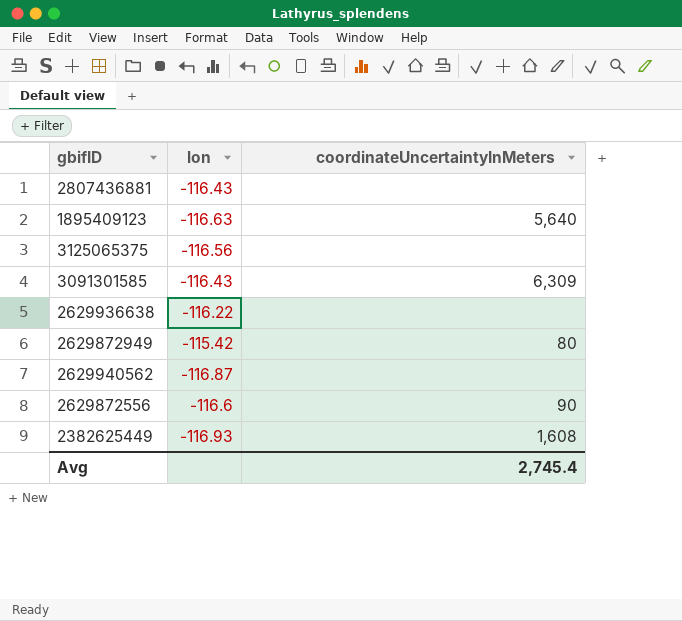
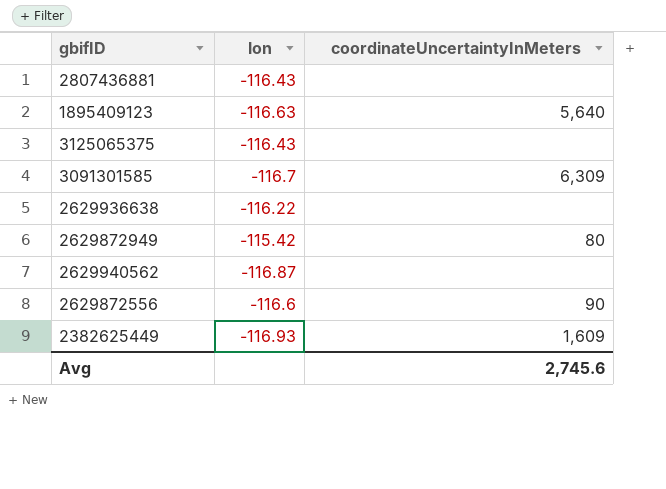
3125065375 | lon: -116.56 -> -116.43
3091301585 | lon: -116.43 -> -116.7
2382625449 | coordinateUncertaintyInMeters: 1,608 -> 1,609
Avg | coordinateUncertaintyInMeters: 2,745.4 -> 2,745.6

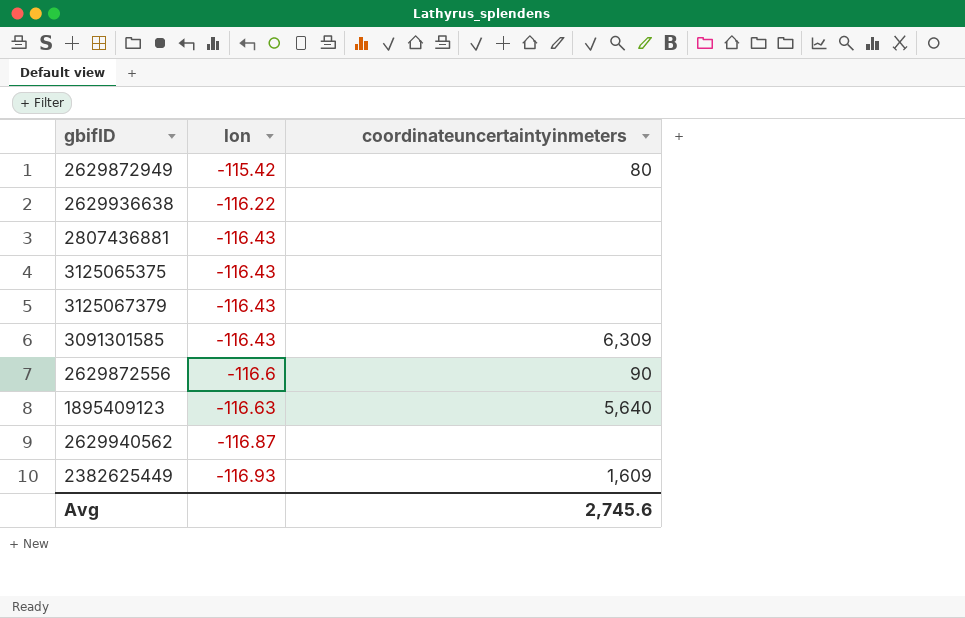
row order: none -> lon descending
column name: coordinateUncertaintyInMeters -> coordinateuncertaintyinmeters
row 3125067379: none -> -116.43 | none
3091301585 | lon: -116.7 -> -116.43

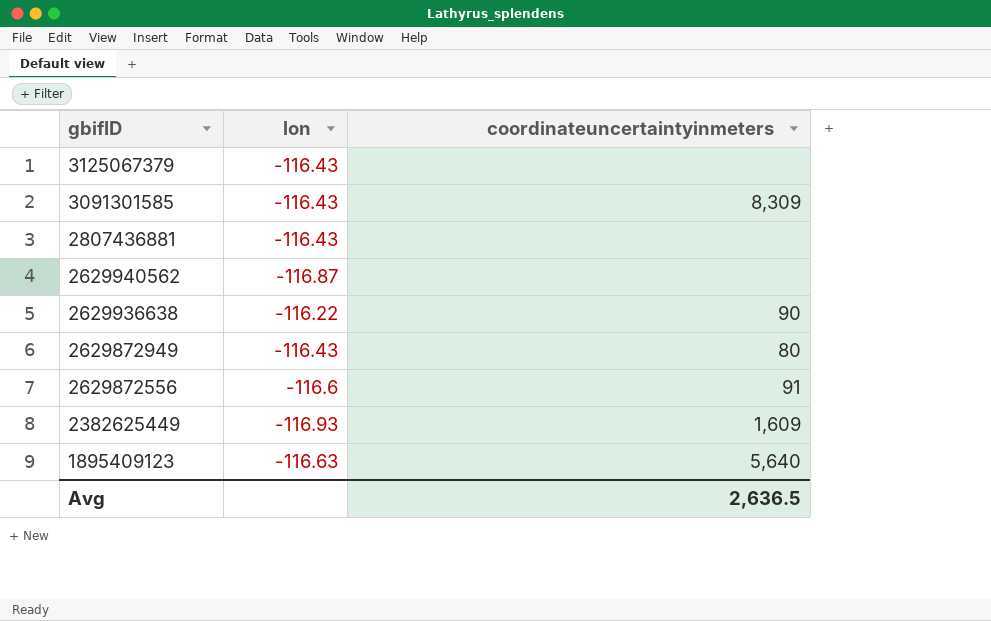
row order: lon descending -> gbifID descending
row 3125065375: -116.43 | none -> none
3091301585 | coordinateuncertaintyinmeters: 6,309 -> 8,309
2629936638 | coordinateuncertaintyinmeters: none -> 90
2629872949 | lon: -115.42 -> -116.43
2629872556 | coordinateuncertaintyinmeters: 90 -> 91
Avg | coordinateuncertaintyinmeters: 2,745.6 -> 2,636.5

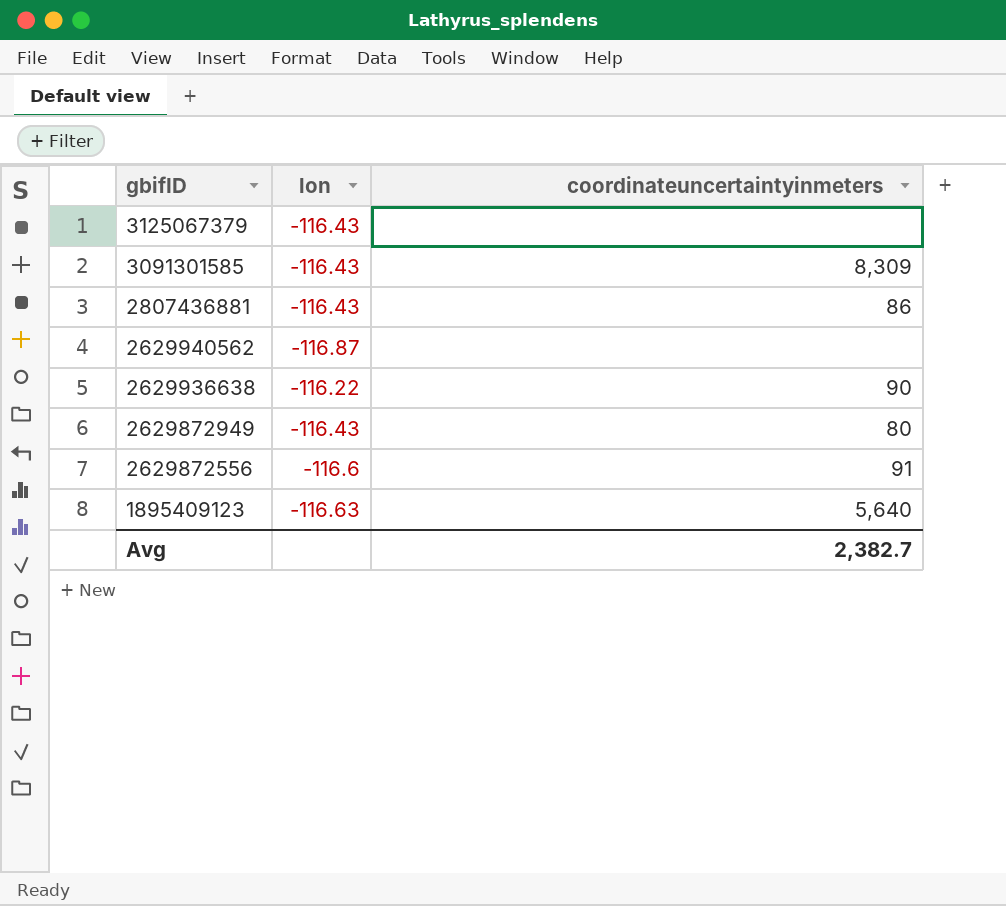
row 2382625449: -116.93 | 1,609 -> none
2807436881 | coordinateuncertaintyinmeters: none -> 86
Avg | coordinateuncertaintyinmeters: 2,636.5 -> 2,382.7

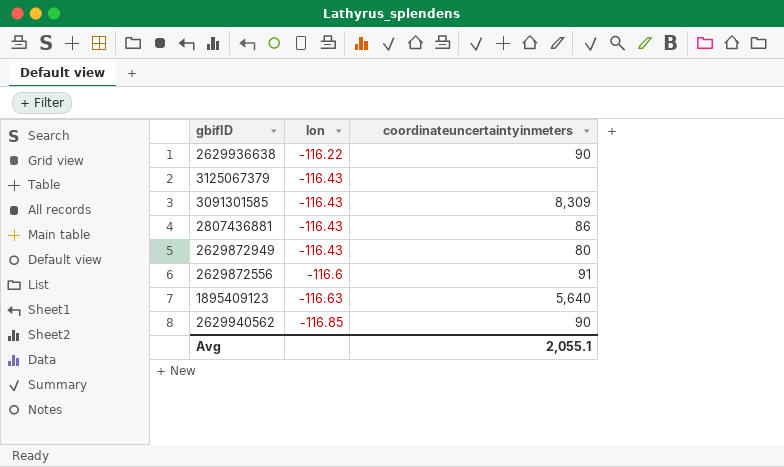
row order: gbifID descending -> lon descending
2629940562 | lon: -116.87 -> -116.85
2629940562 | coordinateuncertaintyinmeters: none -> 90
Avg | coordinateuncertaintyinmeters: 2,382.7 -> 2,055.1

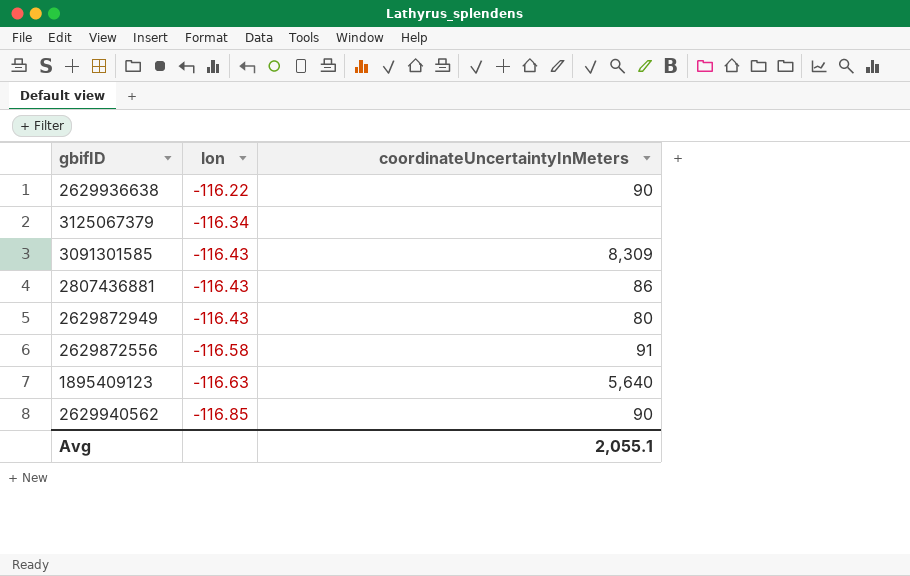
column name: coordinateuncertaintyinmeters -> coordinateUncertaintyInMeters
3125067379 | lon: -116.43 -> -116.34
2629872556 | lon: -116.6 -> -116.58

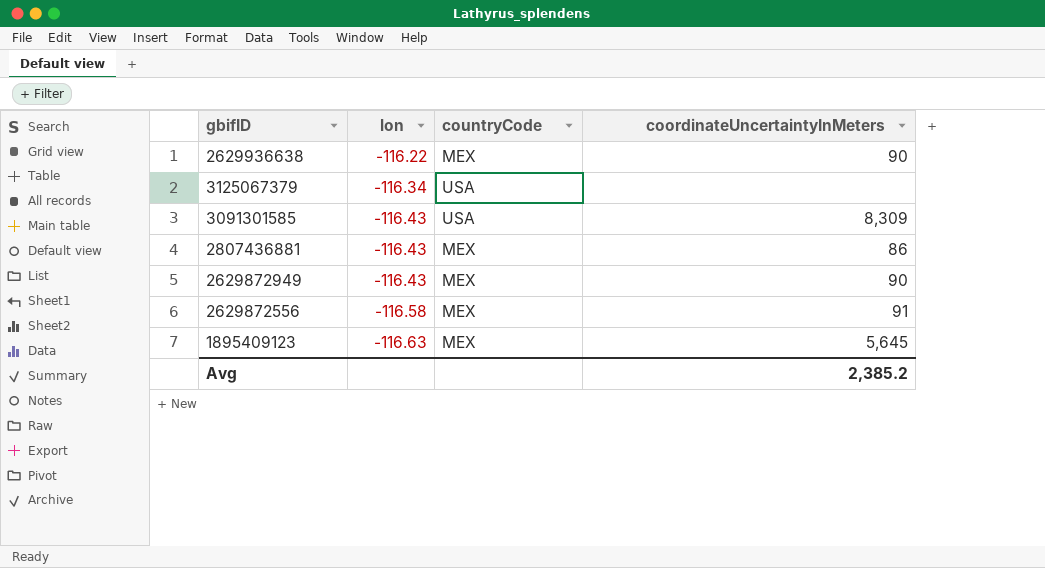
column countryCode | position: none -> 3
row 2629940562: -116.85 | 90 -> none
2629872949 | coordinateUncertaintyInMeters: 80 -> 90
1895409123 | coordinateUncertaintyInMeters: 5,640 -> 5,645
Avg | coordinateUncertaintyInMeters: 2,055.1 -> 2,385.2

